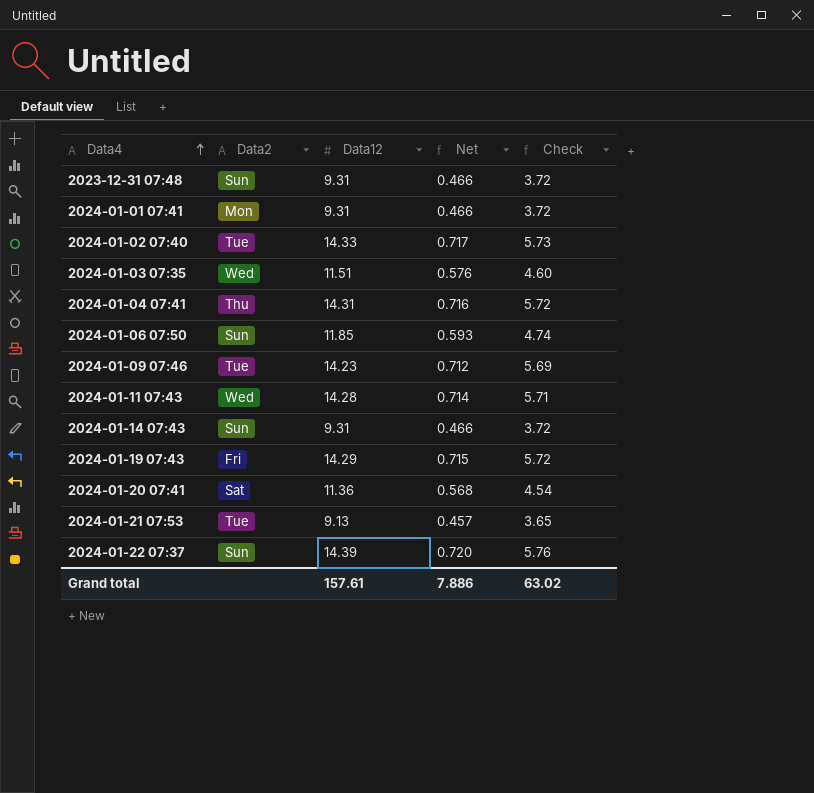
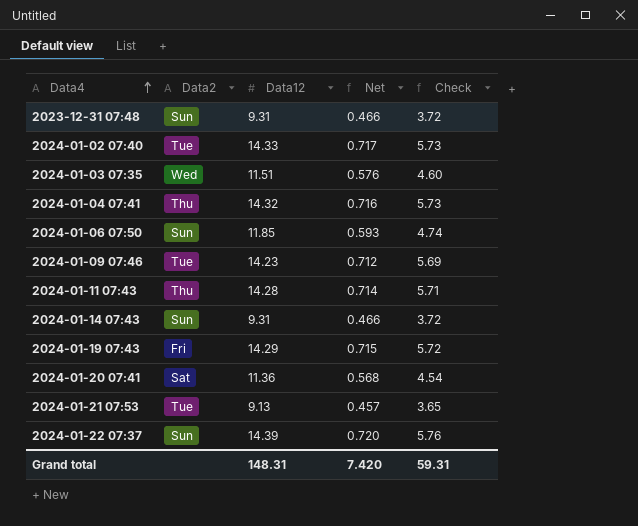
row 2024-01-01 07:41: Mon | 9.31 | 0.466 | 3.72 -> none
2024-01-04 07:41 | Data12: 14.31 -> 14.32
2024-01-04 07:41 | Check: 5.72 -> 5.73
2024-01-11 07:43 | Data2: Wed -> Thu
Grand total | Data12: 157.61 -> 148.31
Grand total | Net: 7.886 -> 7.420
Grand total | Check: 63.02 -> 59.31

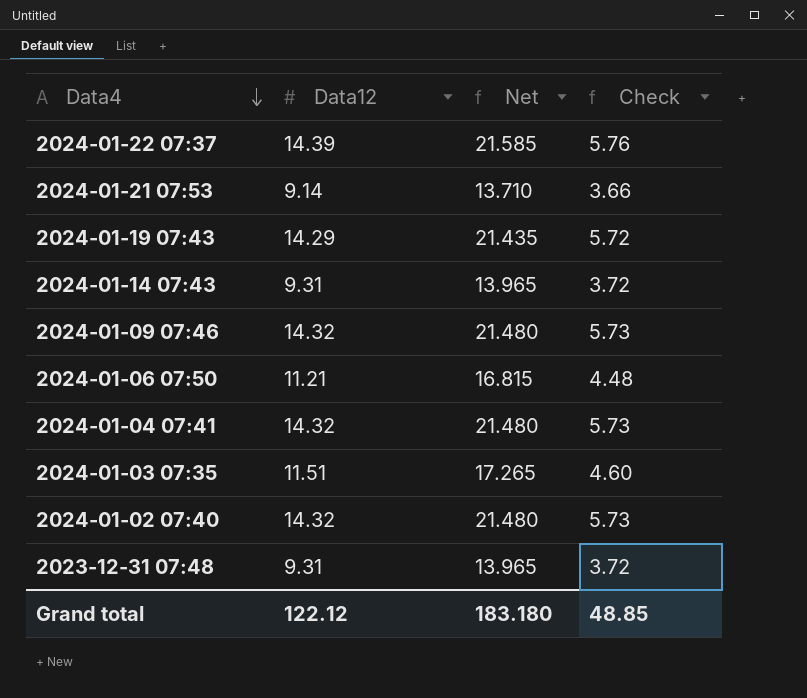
row order: Data4 ascending -> Data4 descending
column Data2 | position: 2 -> none
column Net | formula: [Data12] * 0.05 -> [Data12] * 1.5
row 2024-01-11 07:43: Thu | 14.28 | 0.714 | 5.71 -> none
row 2024-01-20 07:41: Sat | 11.36 | 0.568 | 4.54 -> none
2024-01-21 07:53 | Data12: 9.13 -> 9.14
2024-01-21 07:53 | Check: 3.65 -> 3.66
2024-01-09 07:46 | Data12: 14.23 -> 14.32
2024-01-09 07:46 | Check: 5.69 -> 5.73
2024-01-06 07:50 | Data12: 11.85 -> 11.21
2024-01-06 07:50 | Check: 4.74 -> 4.48
2024-01-02 07:40 | Data12: 14.33 -> 14.32
Grand total | Data12: 148.31 -> 122.12
Grand total | Net: 7.420 -> 183.180
Grand total | Check: 59.31 -> 48.85

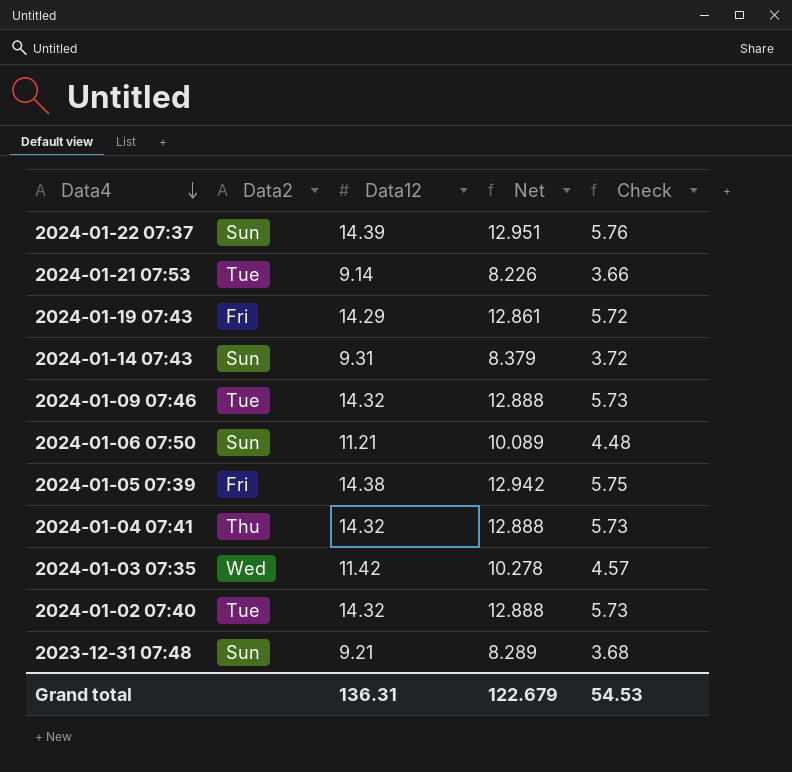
column Data2 | position: none -> 2
column Net | formula: [Data12] * 1.5 -> [Data12] * 0.9
row 2024-01-05 07:39: none -> Fri | 14.38 | 12.942 | 5.75
2024-01-03 07:35 | Data12: 11.51 -> 11.42
2024-01-03 07:35 | Check: 4.60 -> 4.57
2023-12-31 07:48 | Data12: 9.31 -> 9.21
2023-12-31 07:48 | Check: 3.72 -> 3.68
Grand total | Data12: 122.12 -> 136.31
Grand total | Net: 183.180 -> 122.679
Grand total | Check: 48.85 -> 54.53

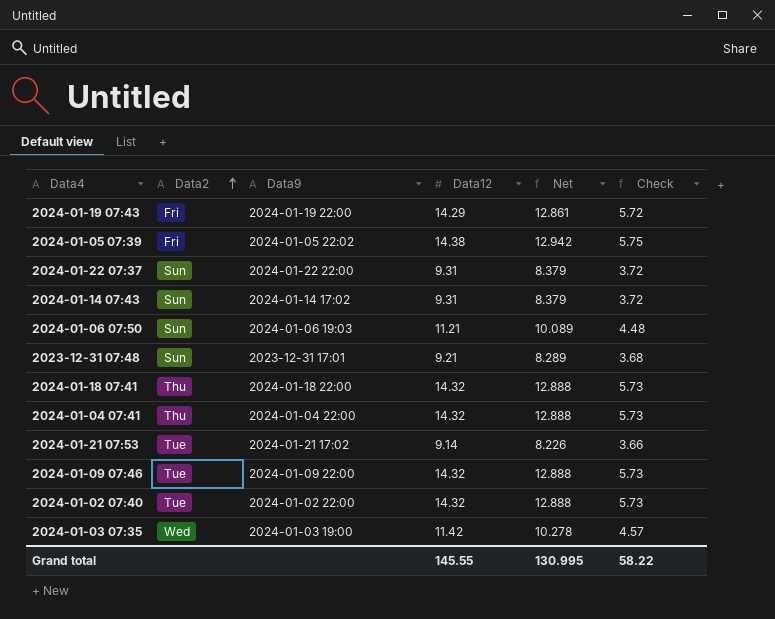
row order: Data4 descending -> Data2 ascending
column Data9 | position: none -> 3
2024-01-22 07:37 | Data12: 14.39 -> 9.31
2024-01-22 07:37 | Net: 12.951 -> 8.379
2024-01-22 07:37 | Check: 5.76 -> 3.72
row 2024-01-18 07:41: none -> Thu | 2024-01-18 22:00 | 14.32 | 12.888 | 5.73
Grand total | Data12: 136.31 -> 145.55
Grand total | Net: 122.679 -> 130.995
Grand total | Check: 54.53 -> 58.22

